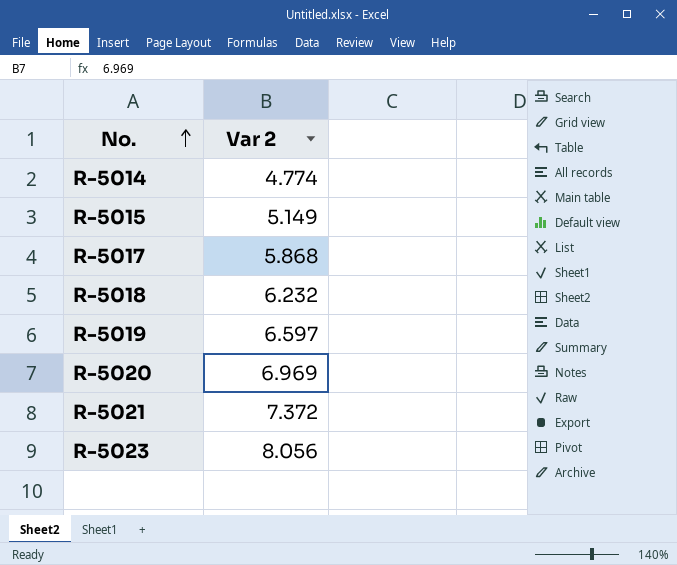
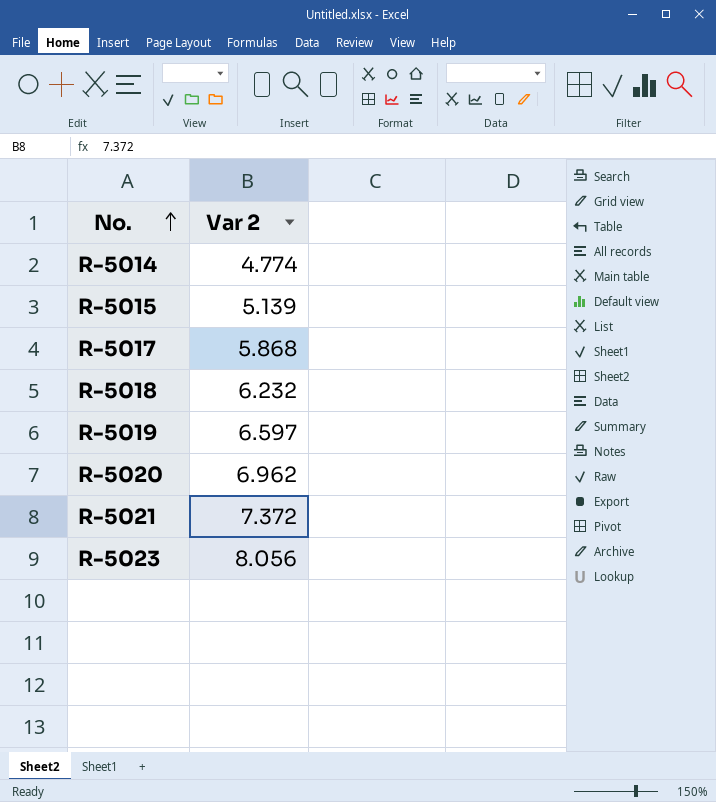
R-5015 | Var 2: 5.149 -> 5.139
R-5020 | Var 2: 6.969 -> 6.962

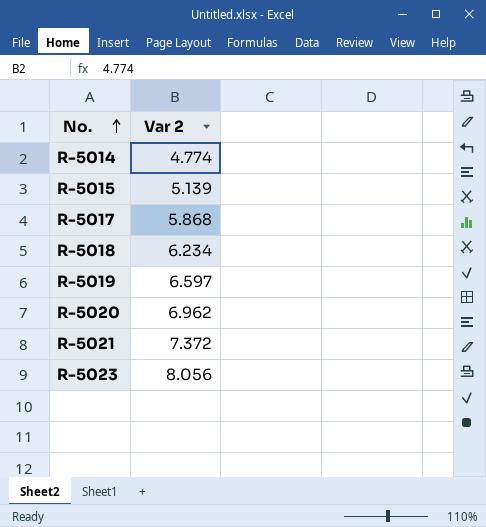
R-5018 | Var 2: 6.232 -> 6.234

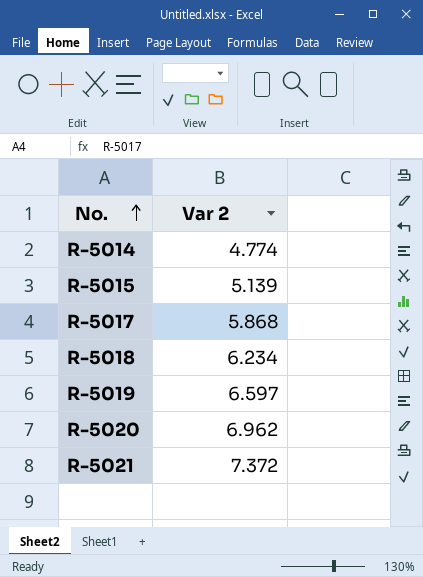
row R-5023: 8.056 -> none

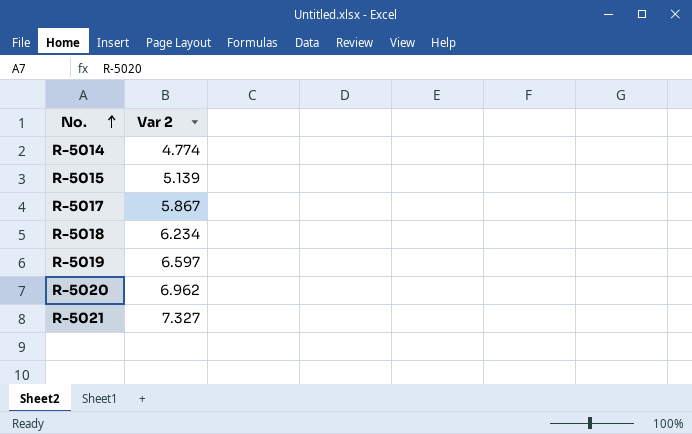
R-5017 | Var 2: 5.868 -> 5.867
R-5021 | Var 2: 7.372 -> 7.327

